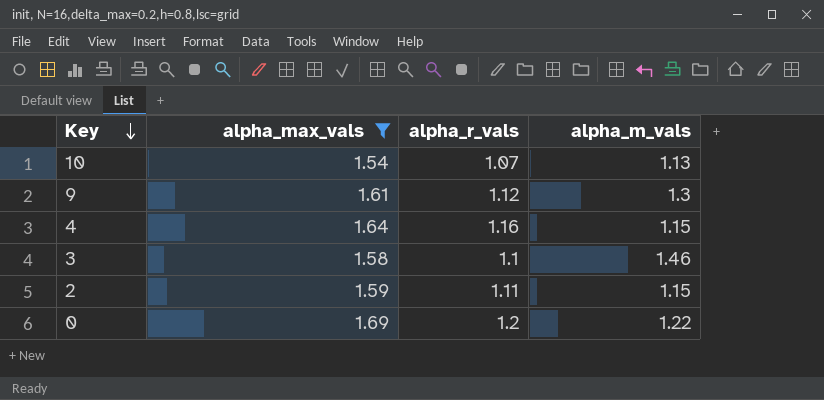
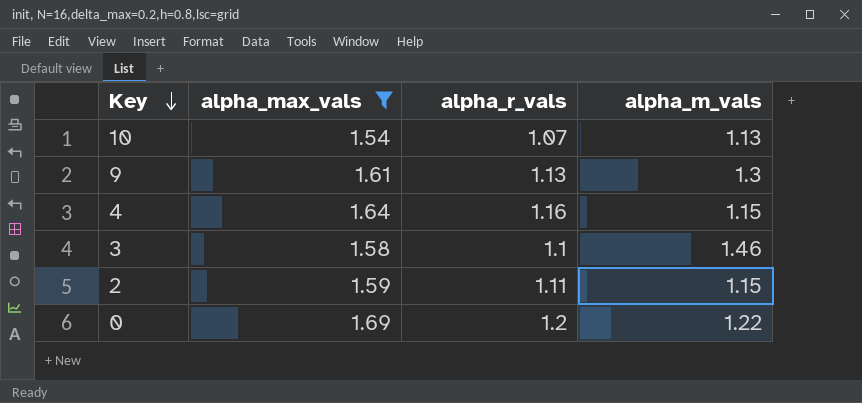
9 | alpha_r_vals: 1.12 -> 1.13

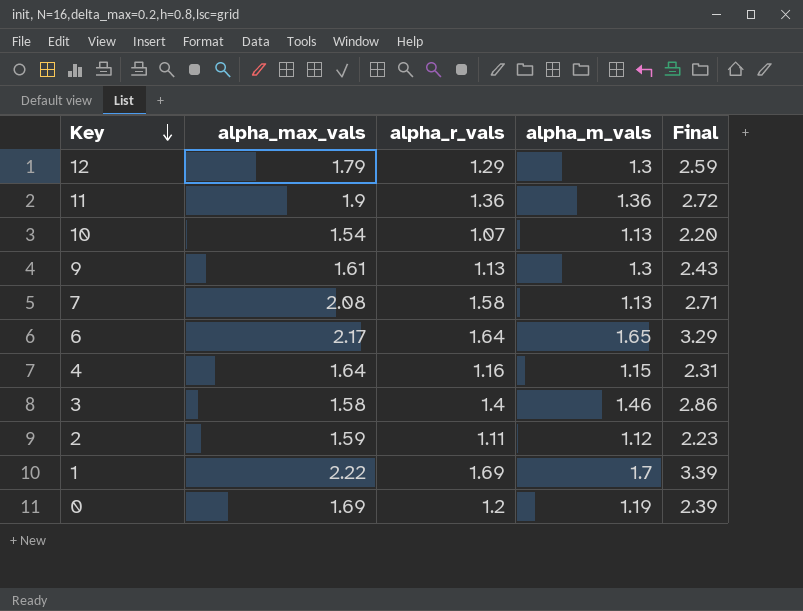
filter: alpha_max_vals <= 1.69 -> none
column Final | formula: none -> [alpha_r_vals] + [alpha_m_vals]
3 | alpha_r_vals: 1.1 -> 1.4
2 | alpha_m_vals: 1.15 -> 1.12
0 | alpha_m_vals: 1.22 -> 1.19

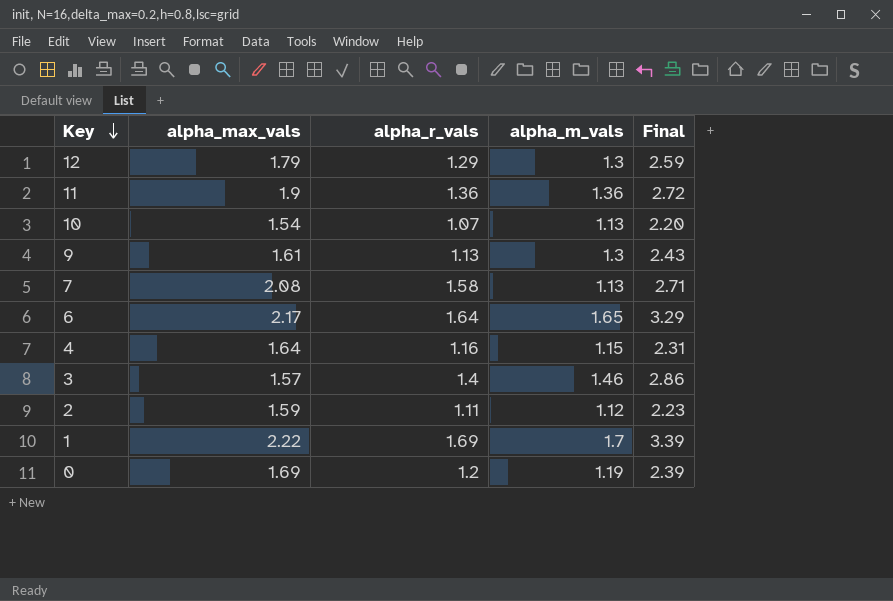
3 | alpha_max_vals: 1.58 -> 1.57

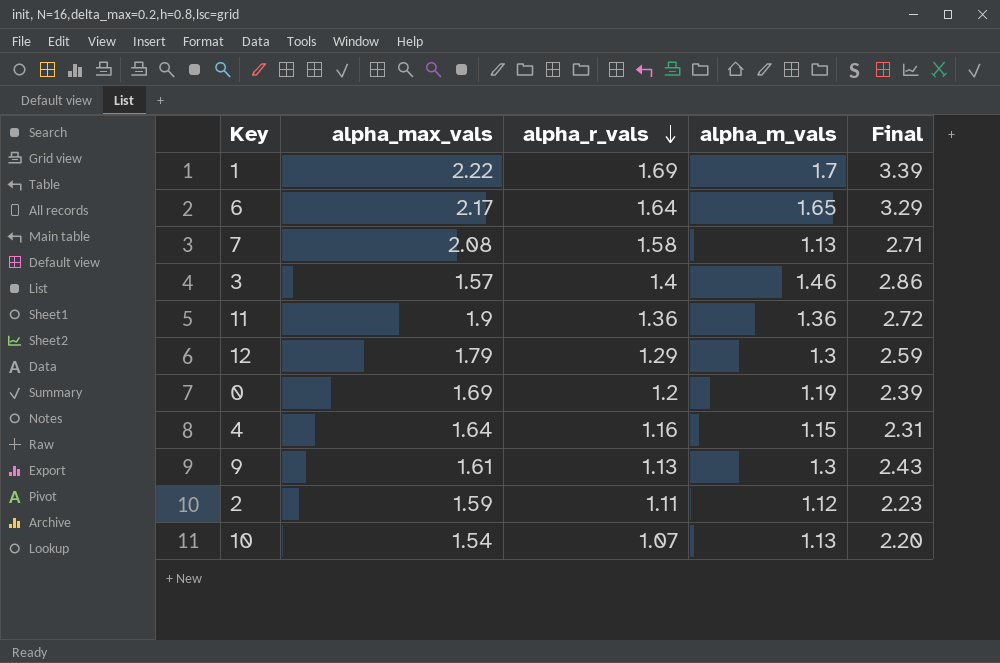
row order: Key descending -> alpha_r_vals descending

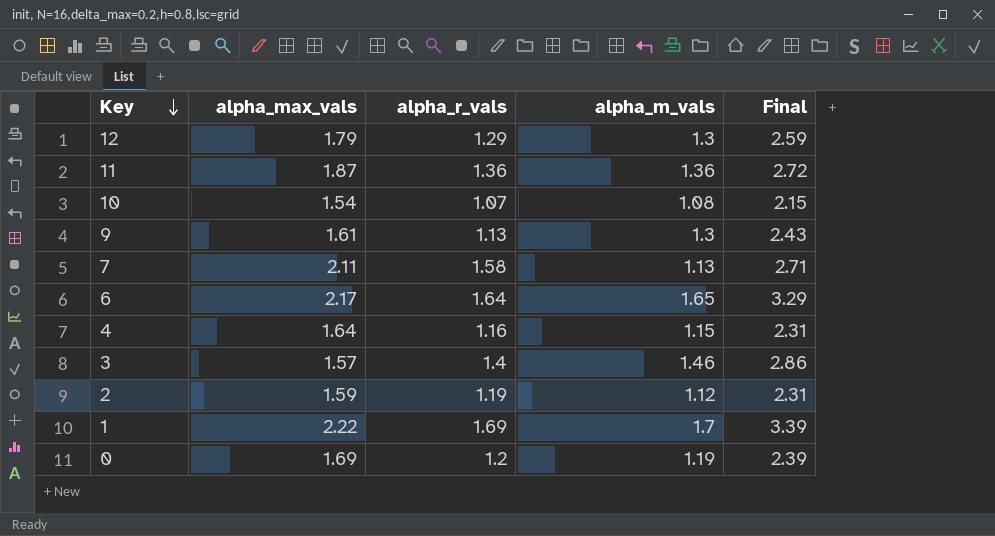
row order: alpha_r_vals descending -> Key descending
11 | alpha_max_vals: 1.9 -> 1.87
10 | alpha_m_vals: 1.13 -> 1.08
10 | Final: 2.20 -> 2.15
7 | alpha_max_vals: 2.08 -> 2.11
2 | alpha_r_vals: 1.11 -> 1.19
2 | Final: 2.23 -> 2.31

